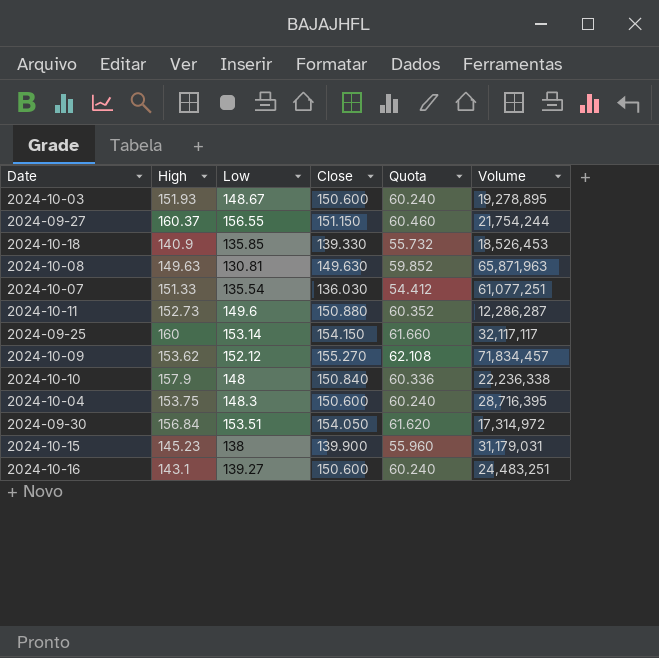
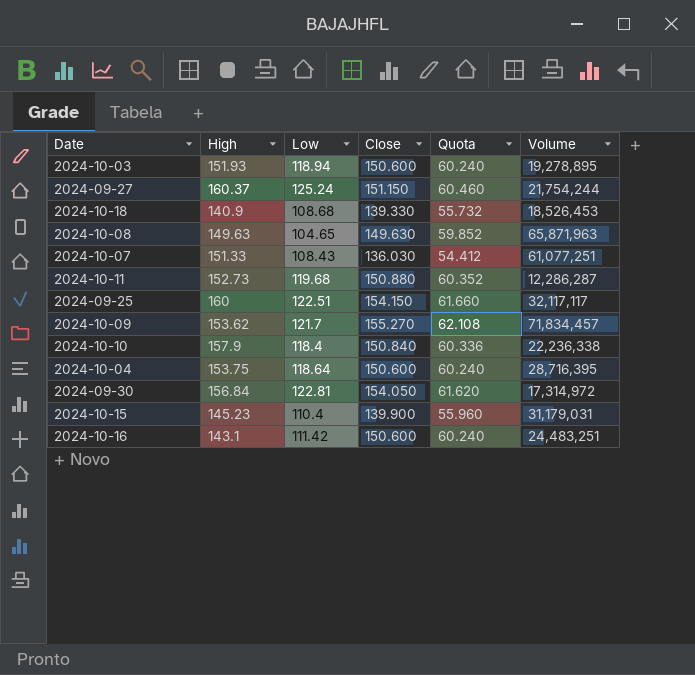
2024-10-03 | Low: 148.67 -> 118.94
2024-09-27 | Low: 156.55 -> 125.24
2024-10-18 | Low: 135.85 -> 108.68
2024-10-08 | Low: 130.81 -> 104.65
2024-10-07 | Low: 135.54 -> 108.43
2024-10-11 | Low: 149.6 -> 119.68
2024-09-25 | Low: 153.14 -> 122.51
2024-10-09 | Low: 152.12 -> 121.7
2024-10-10 | Low: 148 -> 118.4
2024-10-04 | Low: 148.3 -> 118.64
2024-09-30 | Low: 153.51 -> 122.81
2024-10-15 | Low: 138 -> 110.4
2024-10-16 | Low: 139.27 -> 111.42

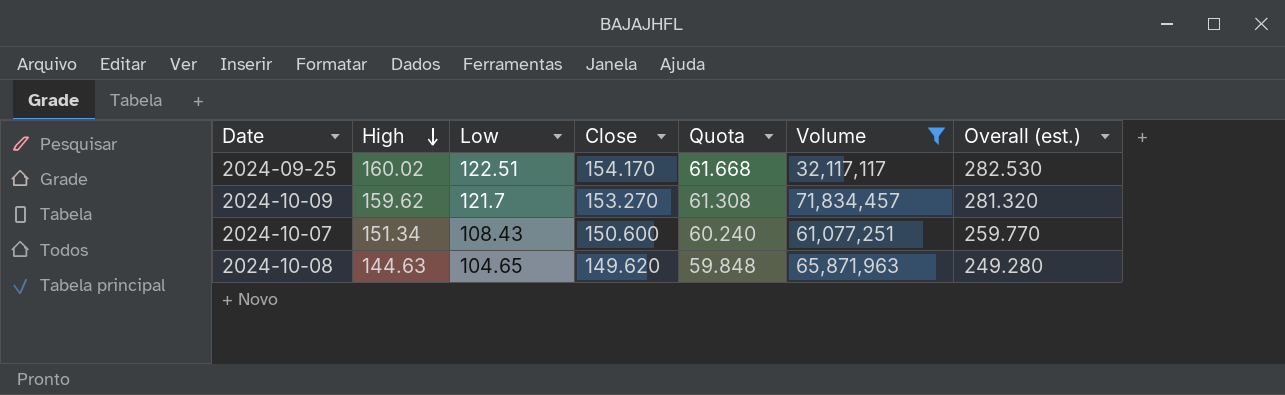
filter: none -> Volume >= 32,117,117
row order: none -> High descending
column Overall (est.) | formula: none -> [High] + [Low]
2024-09-25 | High: 160 -> 160.02
2024-09-25 | Close: 154.150 -> 154.170
2024-09-25 | Quota: 61.660 -> 61.668
2024-10-09 | High: 153.62 -> 159.62
2024-10-09 | Close: 155.270 -> 153.270
2024-10-09 | Quota: 62.108 -> 61.308
2024-10-07 | High: 151.33 -> 151.34
2024-10-07 | Close: 136.030 -> 150.600
2024-10-07 | Quota: 54.412 -> 60.240
2024-10-08 | High: 149.63 -> 144.63
2024-10-08 | Close: 149.630 -> 149.620
2024-10-08 | Quota: 59.852 -> 59.848

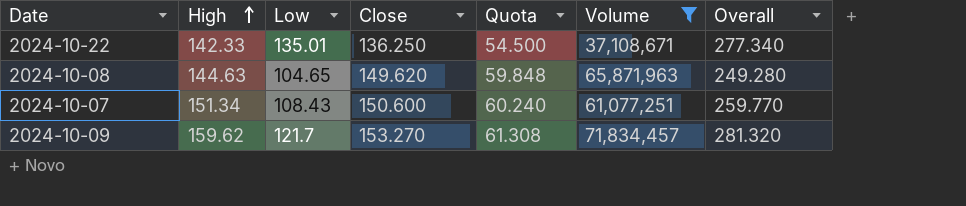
row order: High descending -> High ascending
column name: Overall (est.) -> Overall
row 2024-09-25: 160.02 | 122.51 | 154.170 | 61.668 | 32,117,117 | 282.530 -> none
row 2024-10-22: none -> 142.33 | 135.01 | 136.250 | 54.500 | 37,108,671 | 277.340

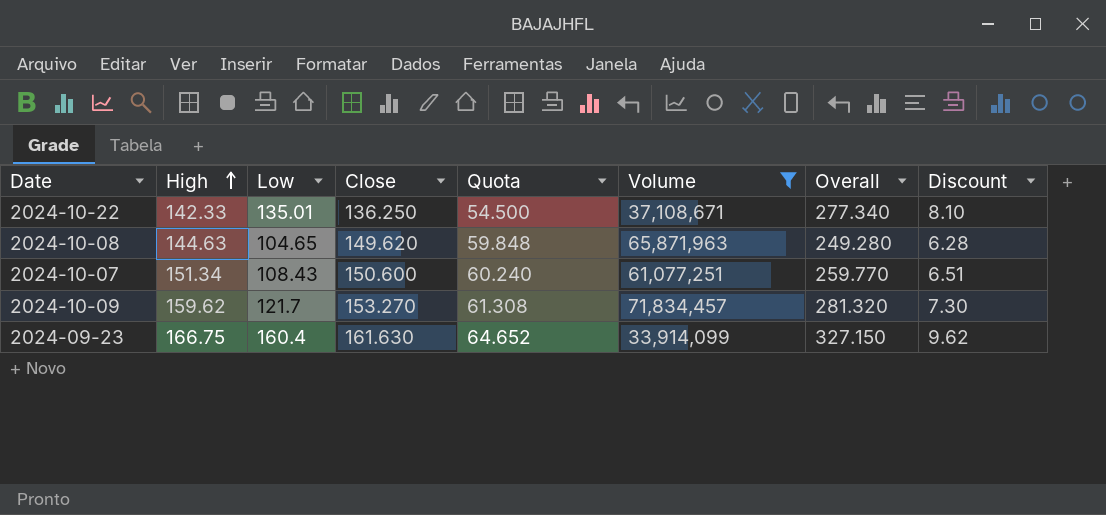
column Discount | formula: none -> [Low] * 0.06
row 2024-09-23: none -> 166.75 | 160.4 | 161.630 | 64.652 | 33,914,099 | 327.150 | 9.62

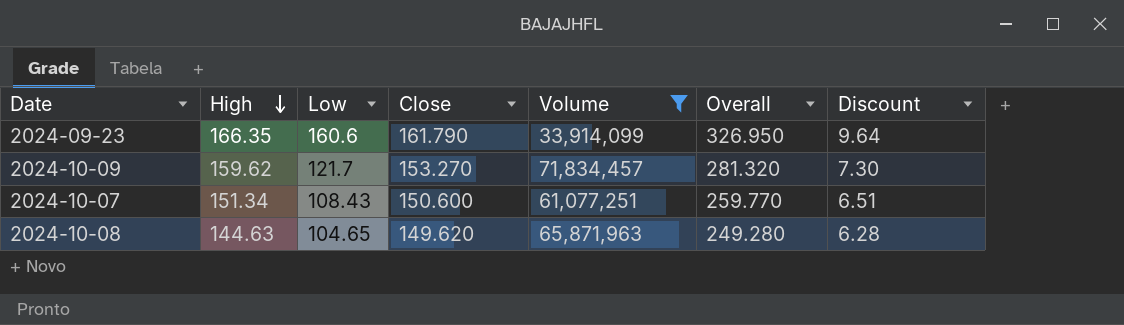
row order: High ascending -> High descending
column Quota | formula: [Close] * 0.4 -> none
row 2024-10-22: 142.33 | 135.01 | 136.250 | 54.500 | 37,108,671 | 277.340 | 8.10 -> none
2024-09-23 | High: 166.75 -> 166.35
2024-09-23 | Low: 160.4 -> 160.6
2024-09-23 | Close: 161.630 -> 161.790
2024-09-23 | Overall: 327.150 -> 326.950
2024-09-23 | Discount: 9.62 -> 9.64

